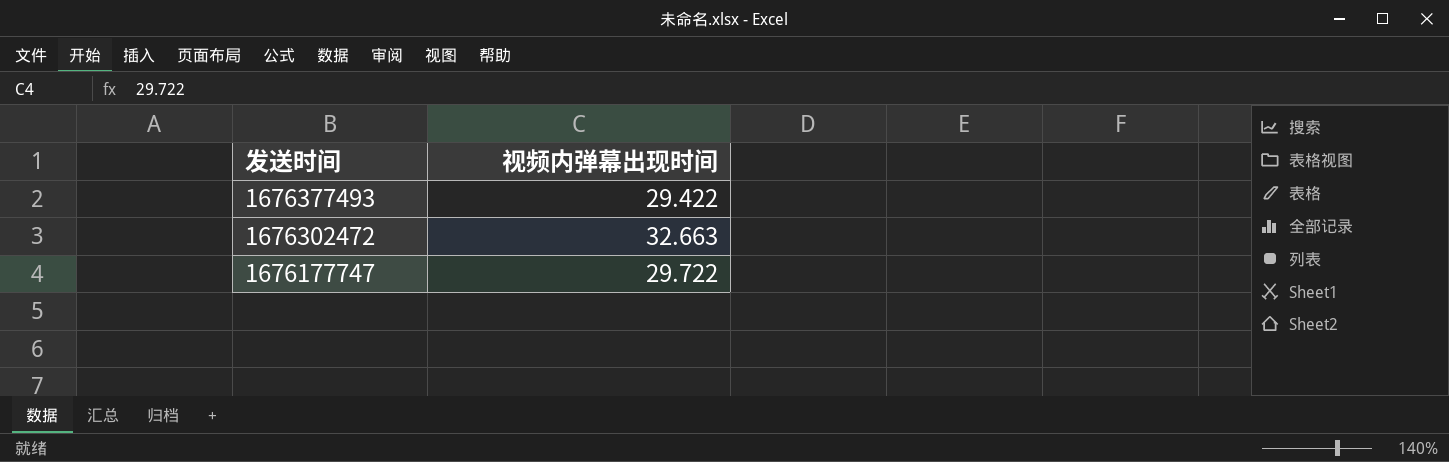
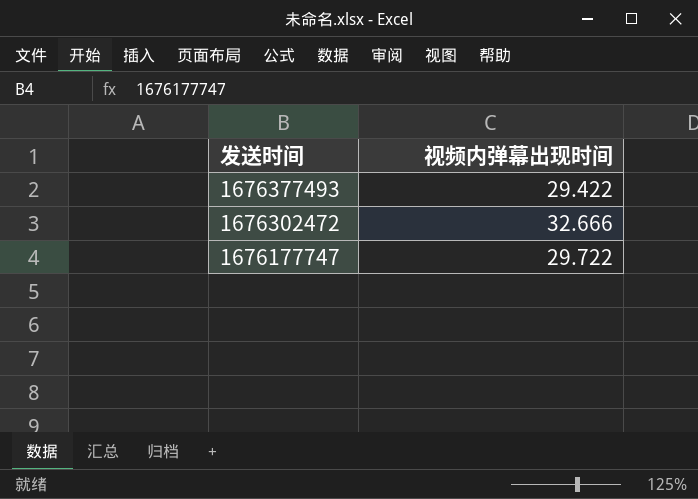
1676302472 | 视频内弹幕出现时间: 32.663 -> 32.666

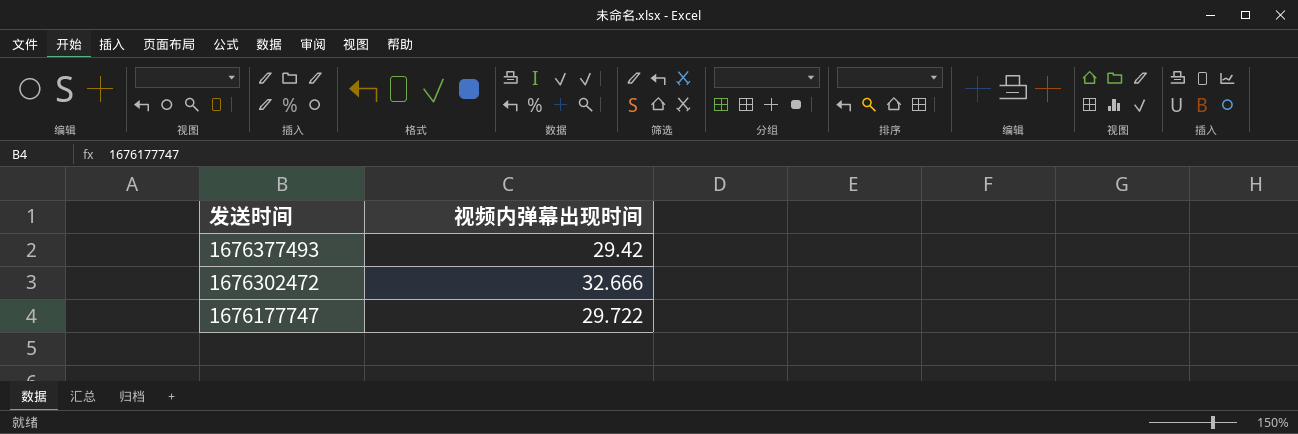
1676377493 | 视频内弹幕出现时间: 29.422 -> 29.42

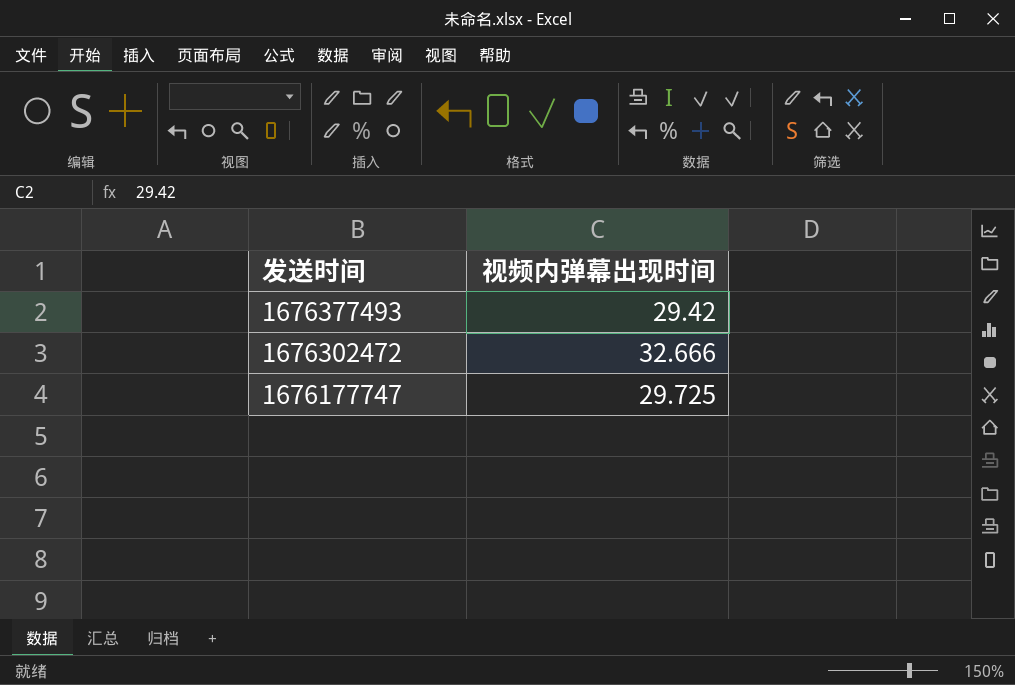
1676177747 | 视频内弹幕出现时间: 29.722 -> 29.725

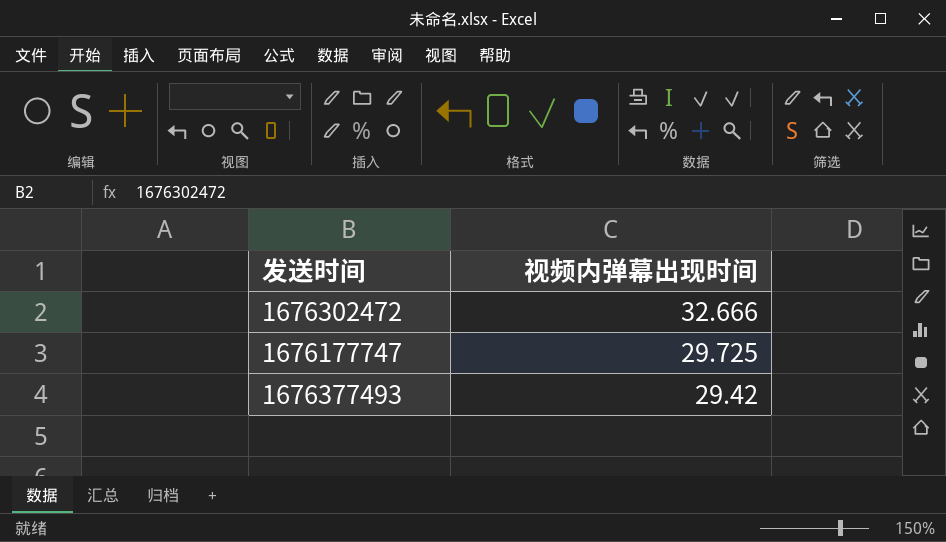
row order: 发送时间 descending -> 视频内弹幕出现时间 descending

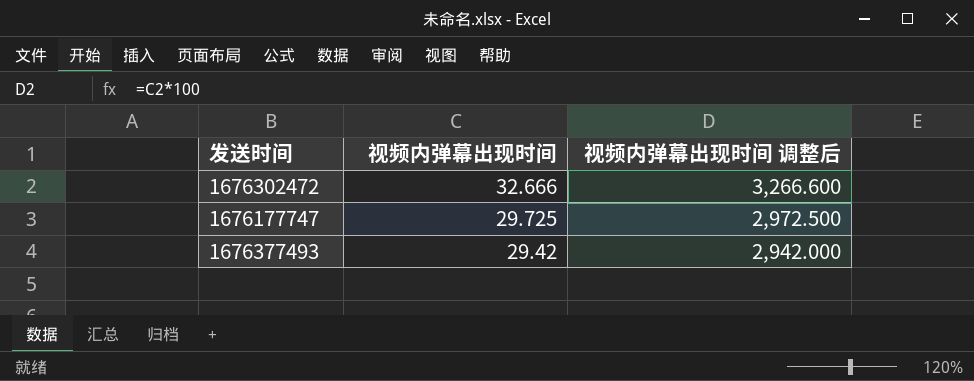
column 视频内弹幕出现时间 调整后 | formula: none -> [视频内弹幕出现时间] * 100

